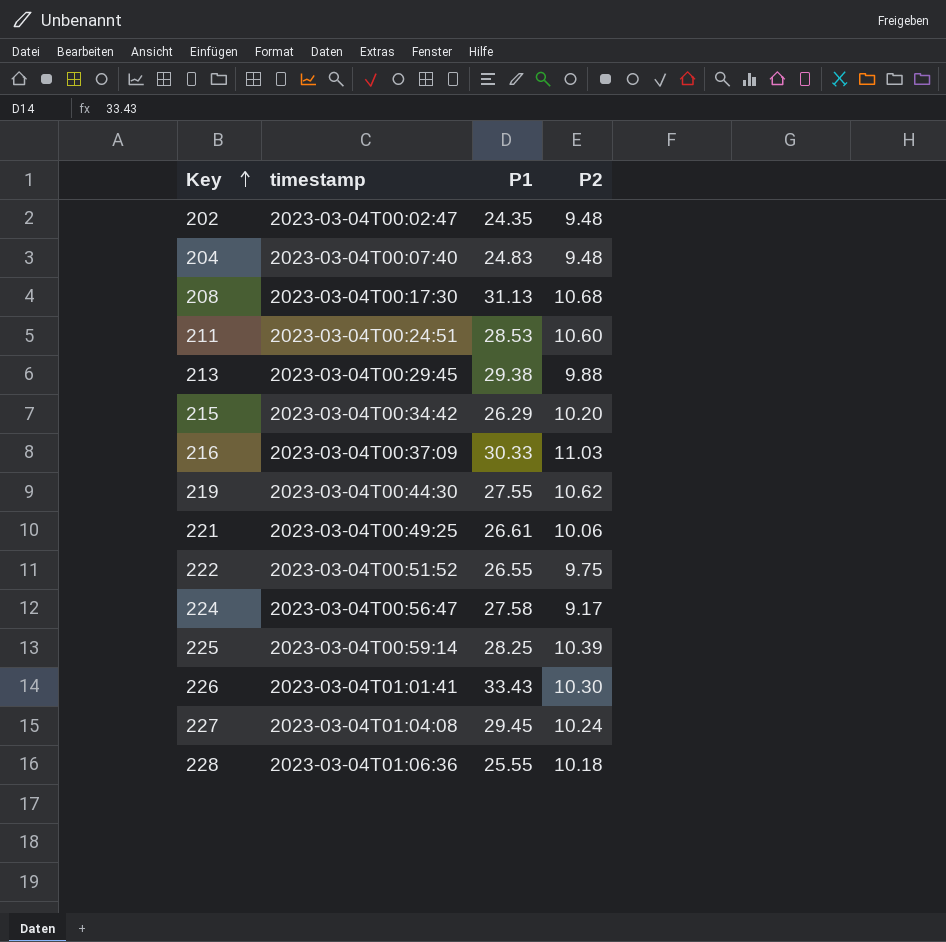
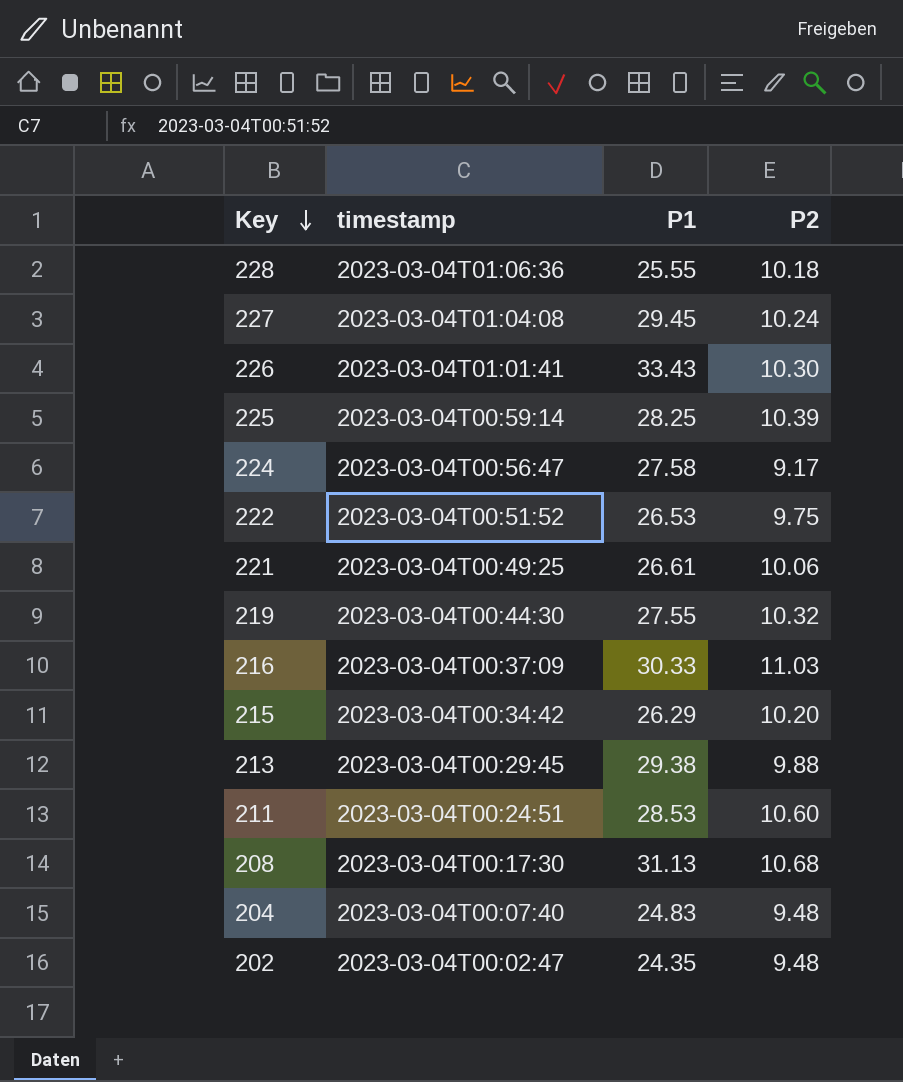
row order: Key ascending -> Key descending
222 | P1: 26.55 -> 26.53
219 | P2: 10.62 -> 10.32

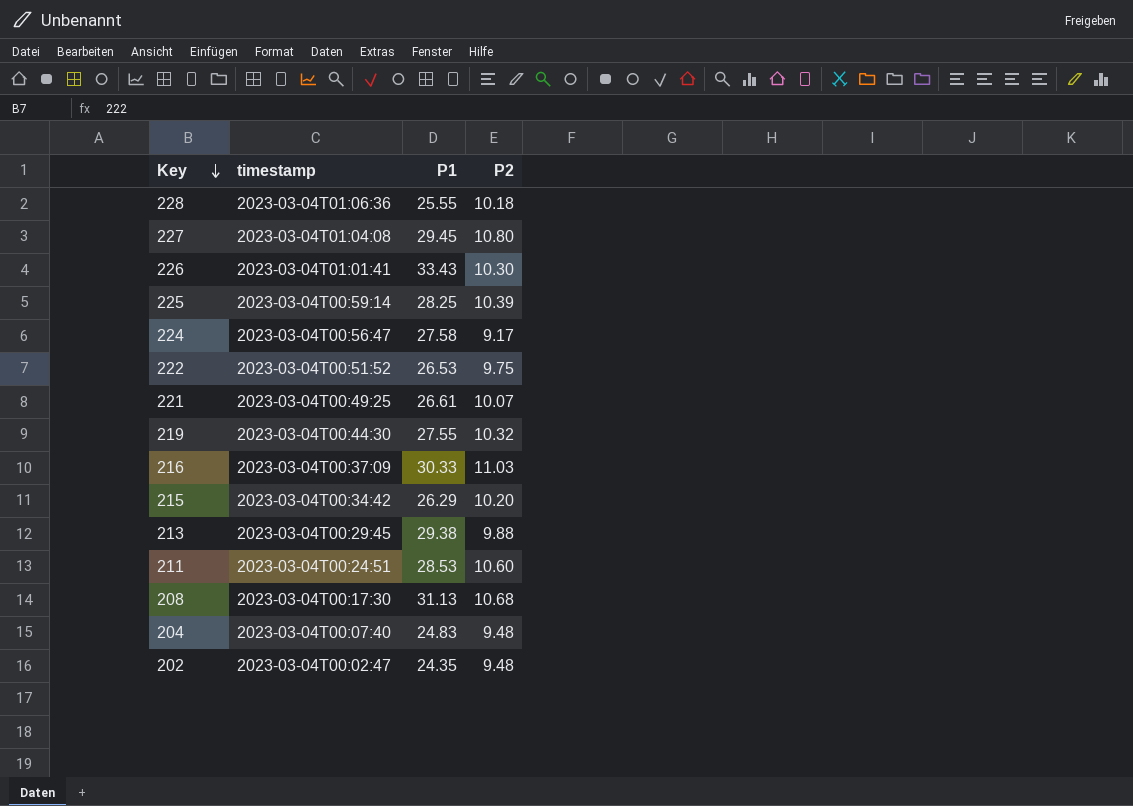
227 | P2: 10.24 -> 10.80
221 | P2: 10.06 -> 10.07

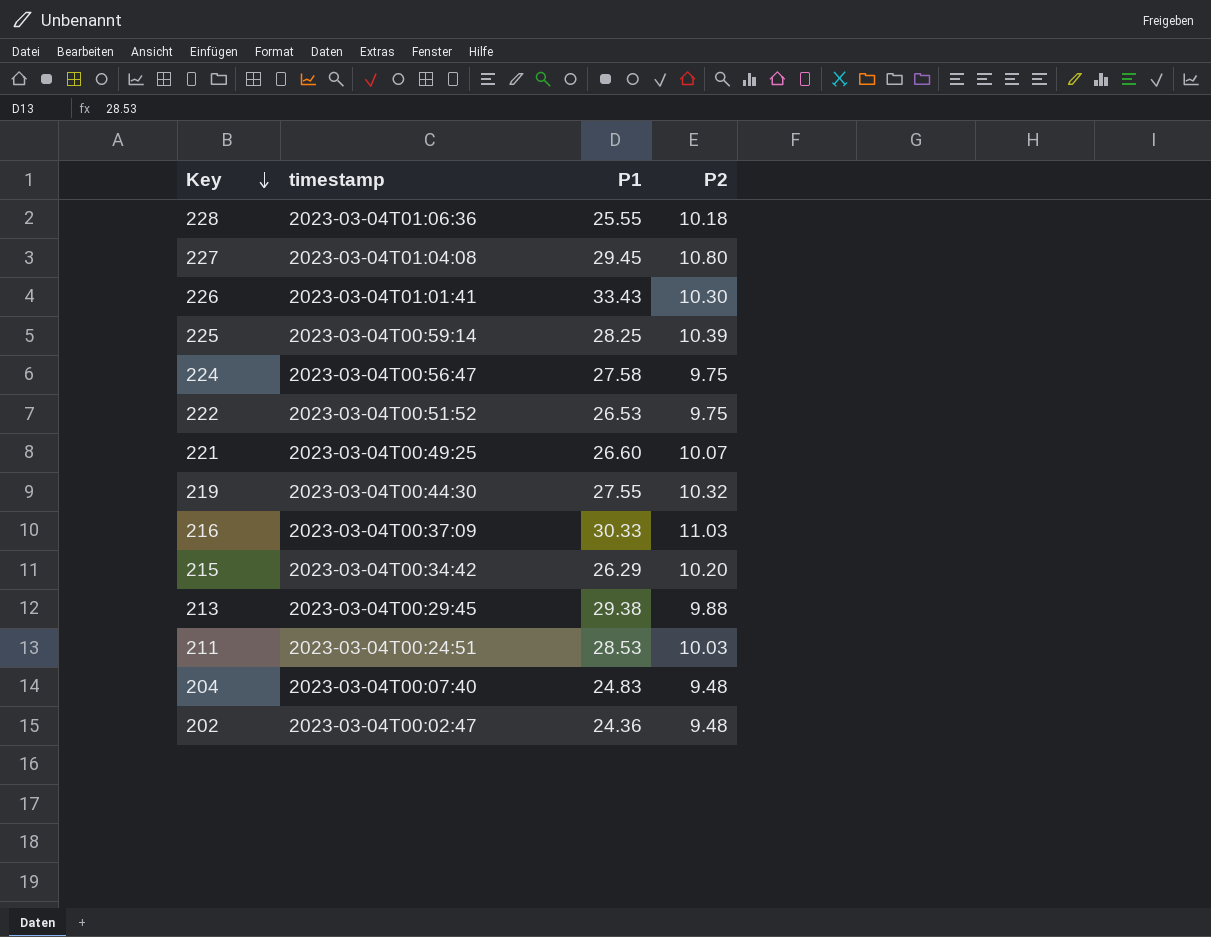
row 208: 2023-03-04T00:17:30 | 31.13 | 10.68 -> none
224 | P2: 9.17 -> 9.75
221 | P1: 26.61 -> 26.60
211 | P2: 10.60 -> 10.03
202 | P1: 24.35 -> 24.36

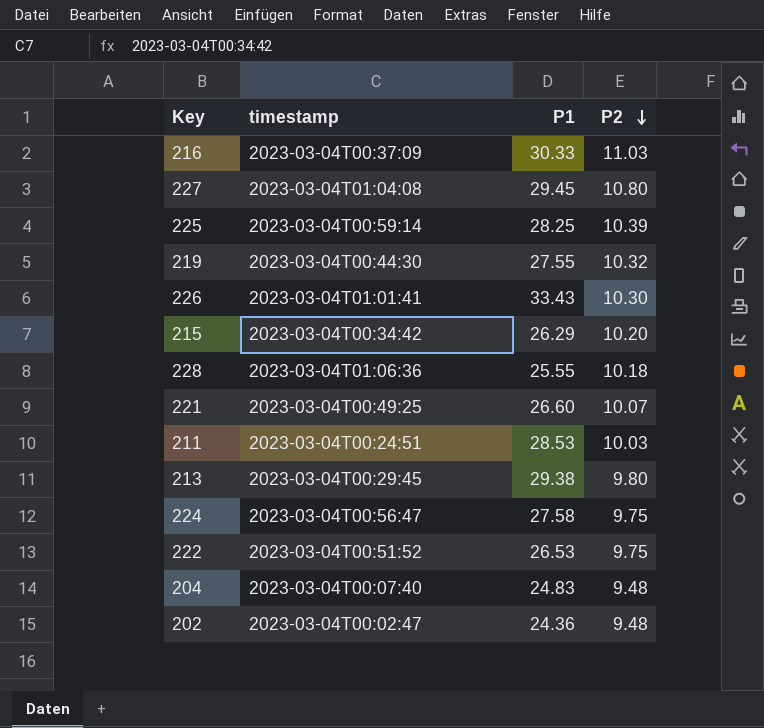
row order: Key descending -> P2 descending
213 | P2: 9.88 -> 9.80

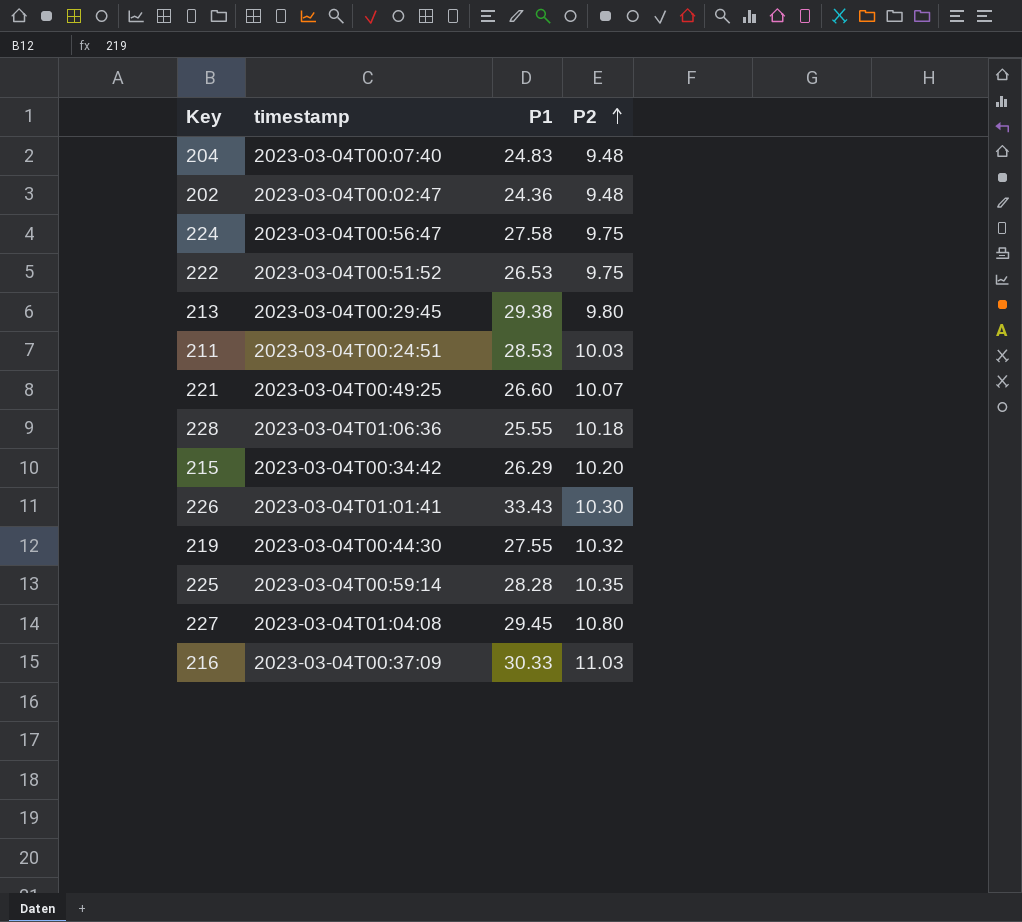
row order: P2 descending -> P2 ascending
225 | P1: 28.25 -> 28.28
225 | P2: 10.39 -> 10.35

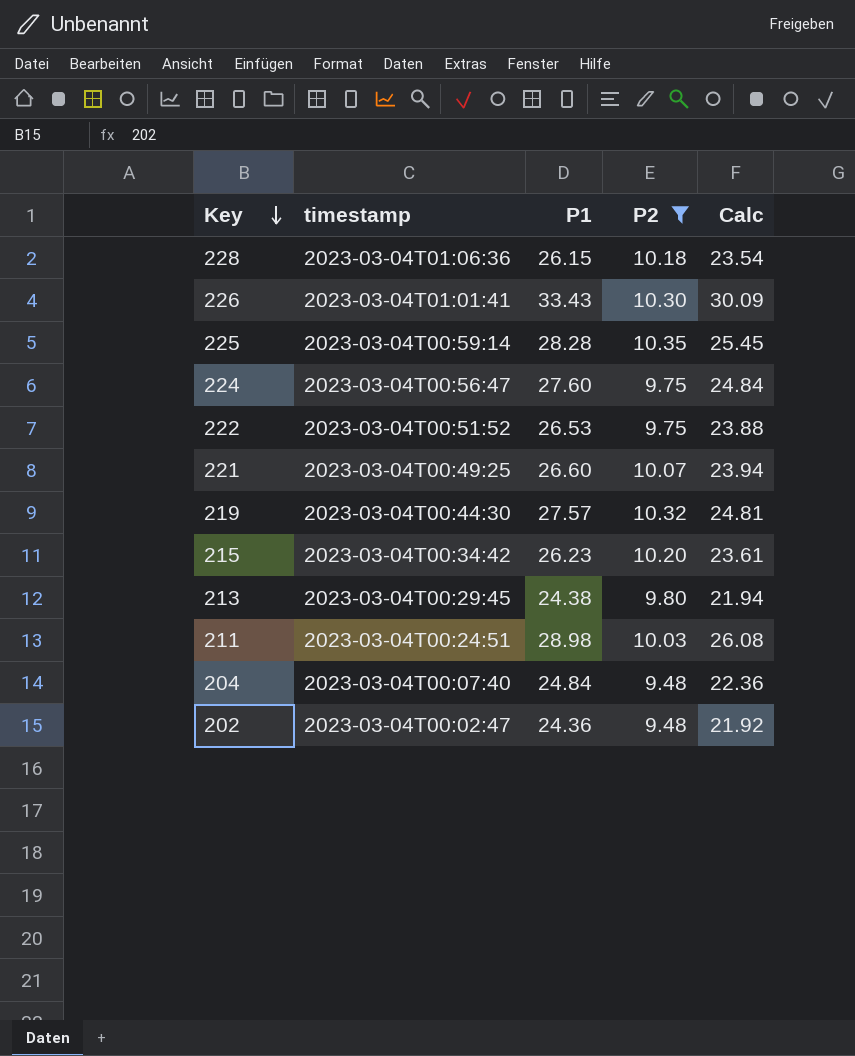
filter: none -> P2 <= 10.35
row order: P2 ascending -> Key descending
column Calc | formula: none -> [P1] * 0.9
228 | P1: 25.55 -> 26.15
224 | P1: 27.58 -> 27.60
219 | P1: 27.55 -> 27.57
215 | P1: 26.29 -> 26.23
213 | P1: 29.38 -> 24.38
211 | P1: 28.53 -> 28.98
204 | P1: 24.83 -> 24.84

